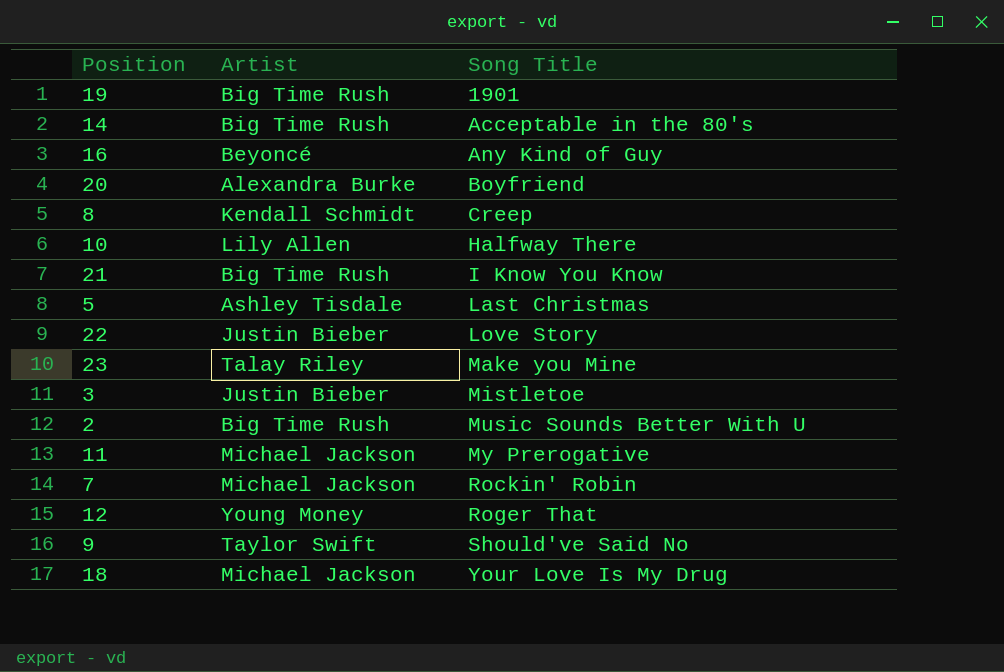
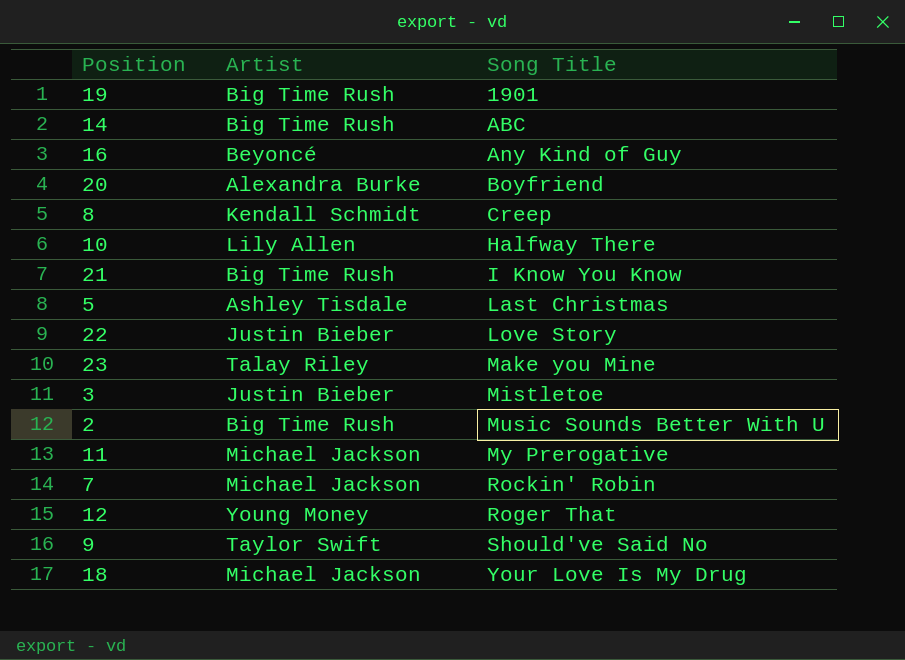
14 | Song Title: Acceptable in the 80's -> ABC

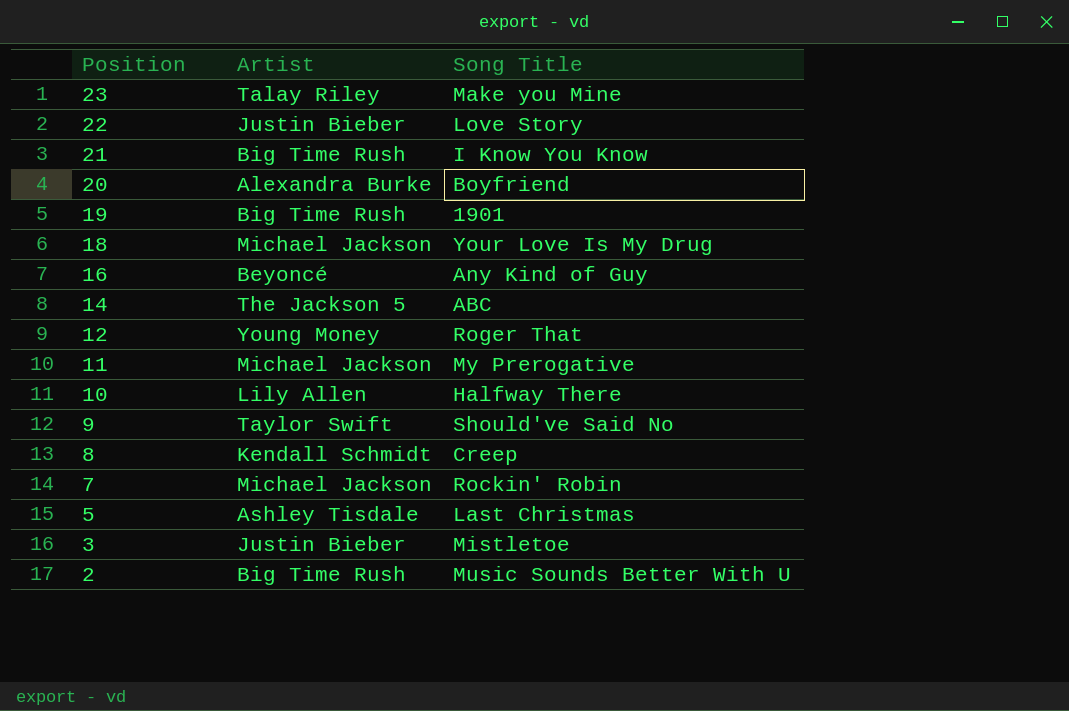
row order: Song Title ascending -> Position descending
14 | Artist: Big Time Rush -> The Jackson 5

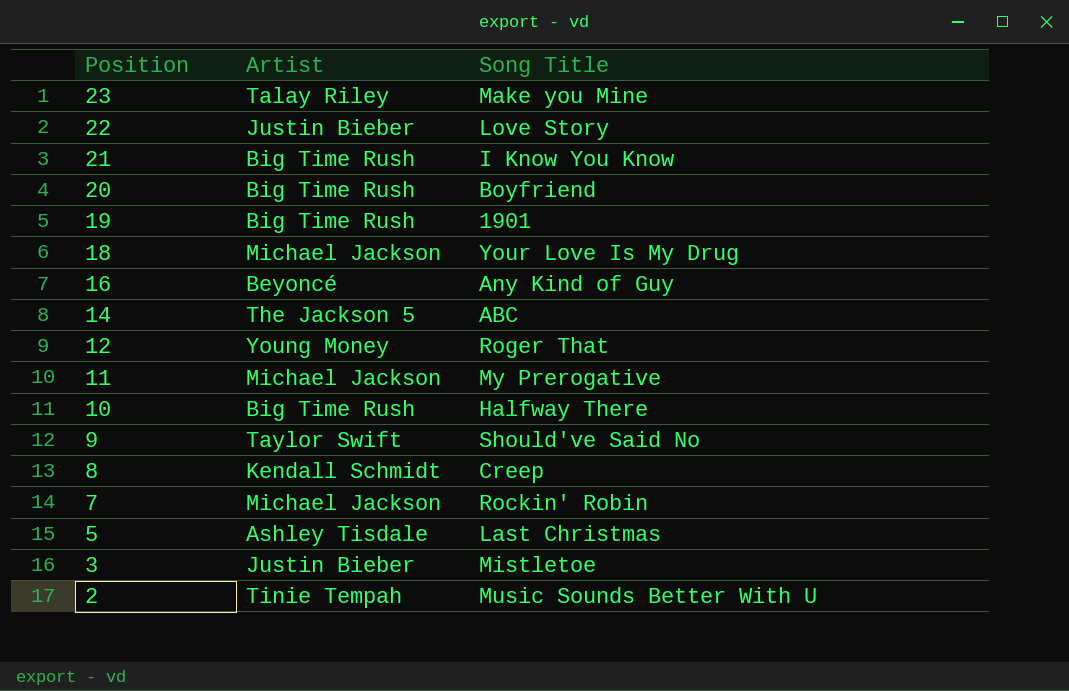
20 | Artist: Alexandra Burke -> Big Time Rush
10 | Artist: Lily Allen -> Big Time Rush
2 | Artist: Big Time Rush -> Tinie Tempah

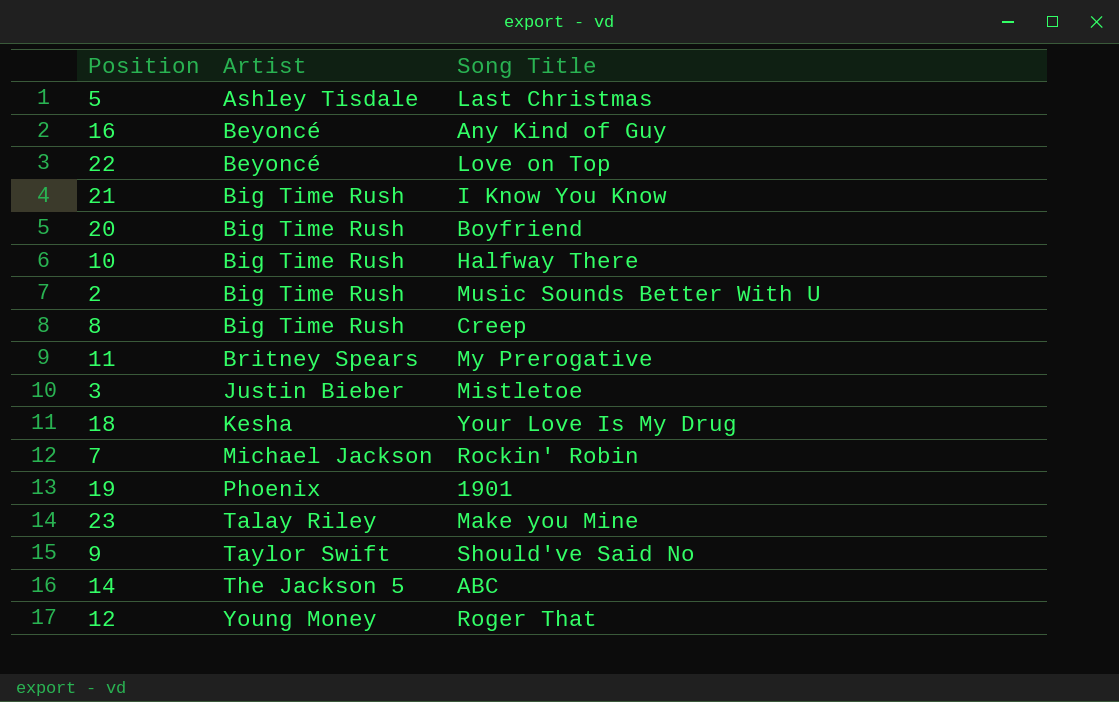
row order: Position descending -> Artist ascending
22 | Artist: Justin Bieber -> Beyoncé
22 | Song Title: Love Story -> Love on Top
2 | Artist: Tinie Tempah -> Big Time Rush
8 | Artist: Kendall Schmidt -> Big Time Rush
11 | Artist: Michael Jackson -> Britney Spears
18 | Artist: Michael Jackson -> Kesha
19 | Artist: Big Time Rush -> Phoenix

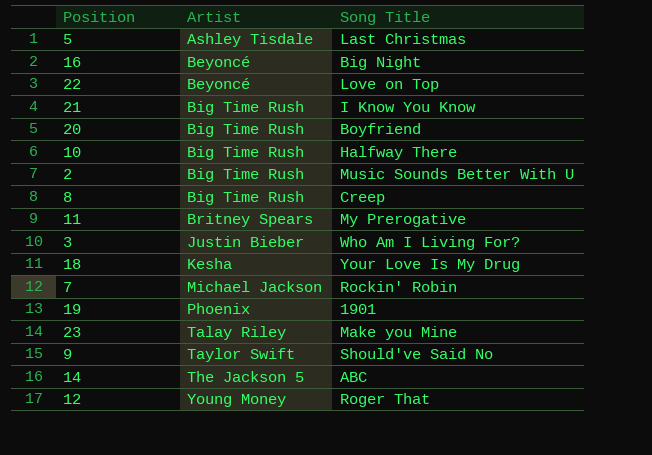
16 | Song Title: Any Kind of Guy -> Big Night
3 | Song Title: Mistletoe -> Who Am I Living For?

